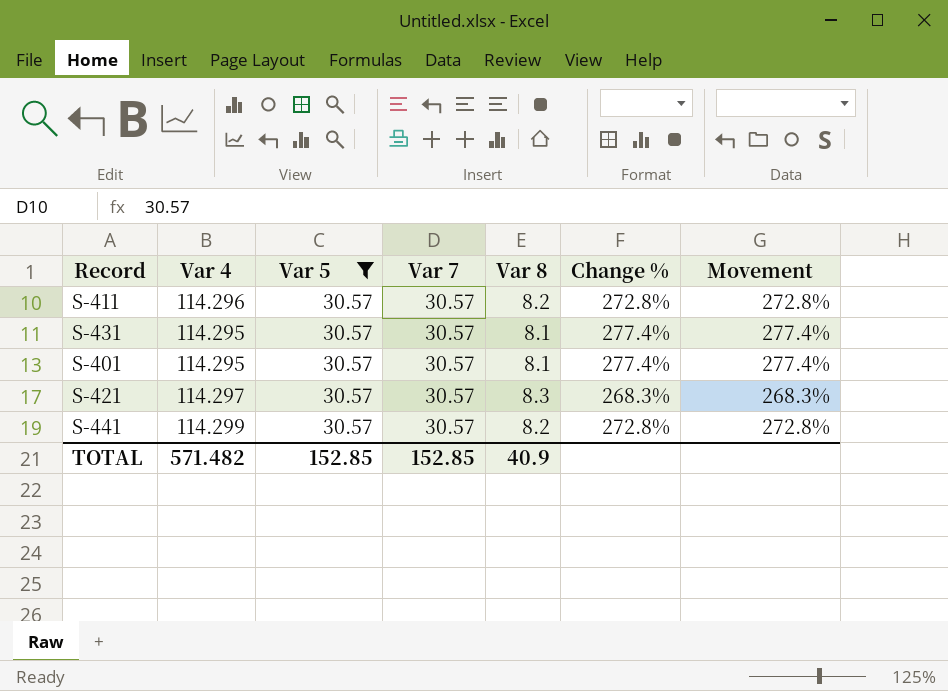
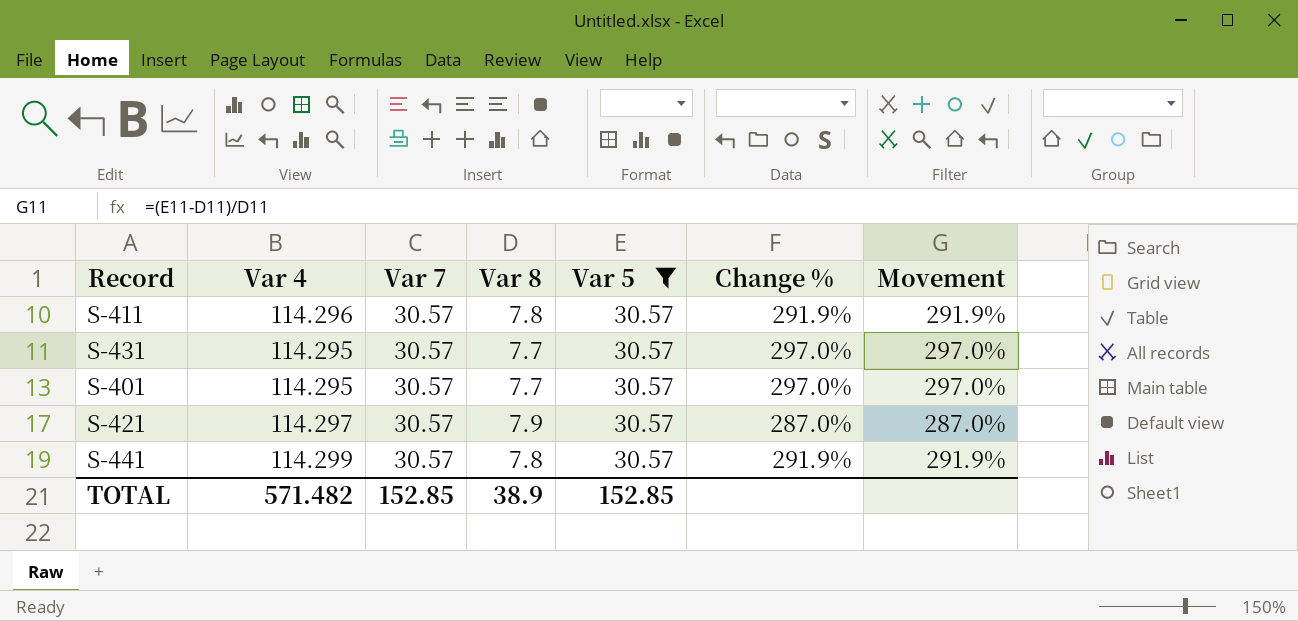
column Var 5 | position: 3 -> 5
S-411 | Var 8: 8.2 -> 7.8
S-411 | Change %: 272.8% -> 291.9%
S-411 | Movement: 272.8% -> 291.9%
S-431 | Var 8: 8.1 -> 7.7
S-431 | Change %: 277.4% -> 297.0%
S-431 | Movement: 277.4% -> 297.0%
S-401 | Var 8: 8.1 -> 7.7
S-401 | Change %: 277.4% -> 297.0%
S-401 | Movement: 277.4% -> 297.0%
S-421 | Var 8: 8.3 -> 7.9
S-421 | Change %: 268.3% -> 287.0%
S-421 | Movement: 268.3% -> 287.0%
S-441 | Var 8: 8.2 -> 7.8
S-441 | Change %: 272.8% -> 291.9%
S-441 | Movement: 272.8% -> 291.9%
TOTAL | Var 8: 40.9 -> 38.9

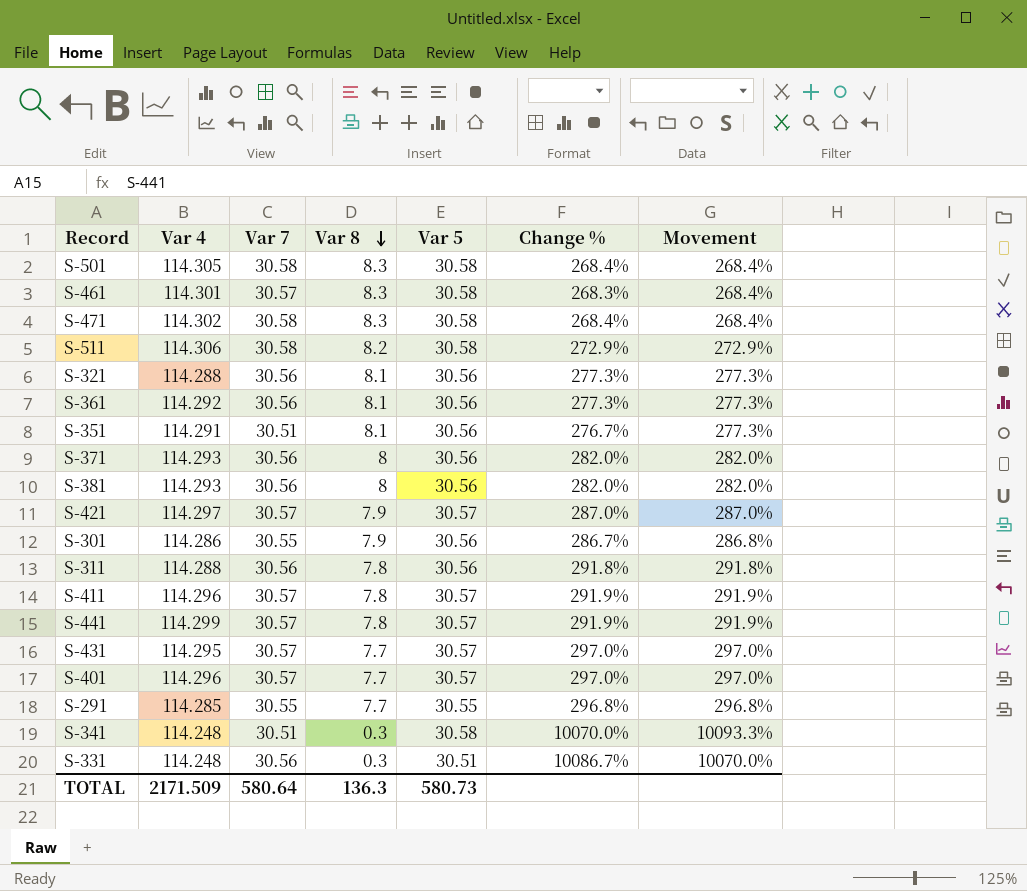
filter: Var 5 = 30.57 -> none
row order: none -> Var 8 descending
S-401 | Var 4: 114.295 -> 114.296
TOTAL | Var 4: 571.482 -> 2171.509
TOTAL | Var 7: 152.85 -> 580.64
TOTAL | Var 8: 38.9 -> 136.3
TOTAL | Var 5: 152.85 -> 580.73

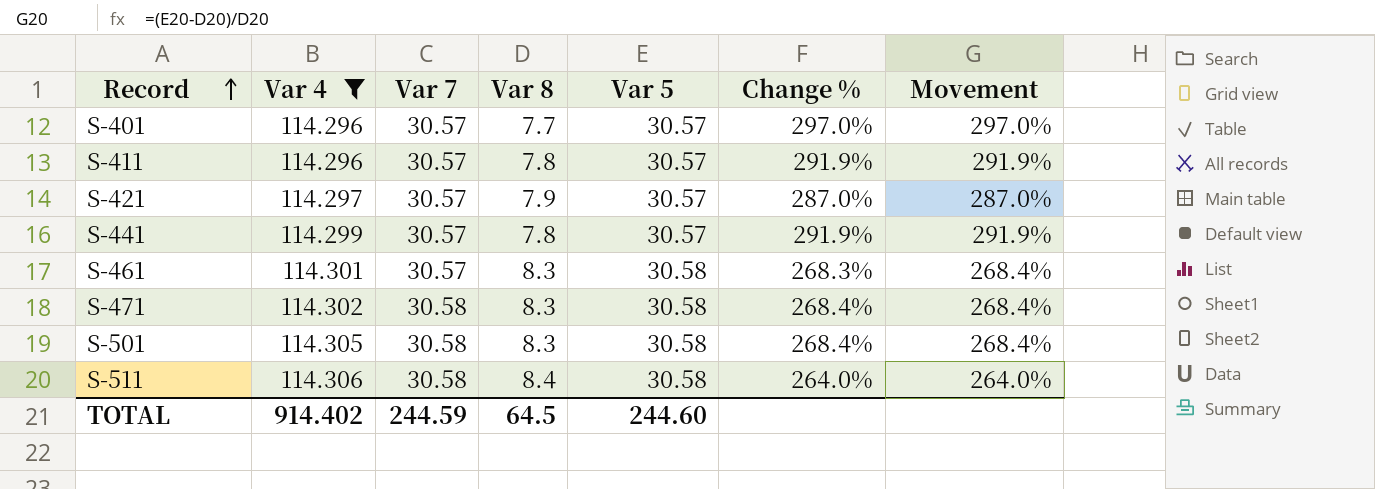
filter: none -> Var 4 >= 114.296
row order: Var 8 descending -> Record ascending
S-511 | Var 8: 8.2 -> 8.4
S-511 | Change %: 272.9% -> 264.0%
S-511 | Movement: 272.9% -> 264.0%
TOTAL | Var 4: 2171.509 -> 914.402
TOTAL | Var 7: 580.64 -> 244.59
TOTAL | Var 8: 136.3 -> 64.5
TOTAL | Var 5: 580.73 -> 244.60

